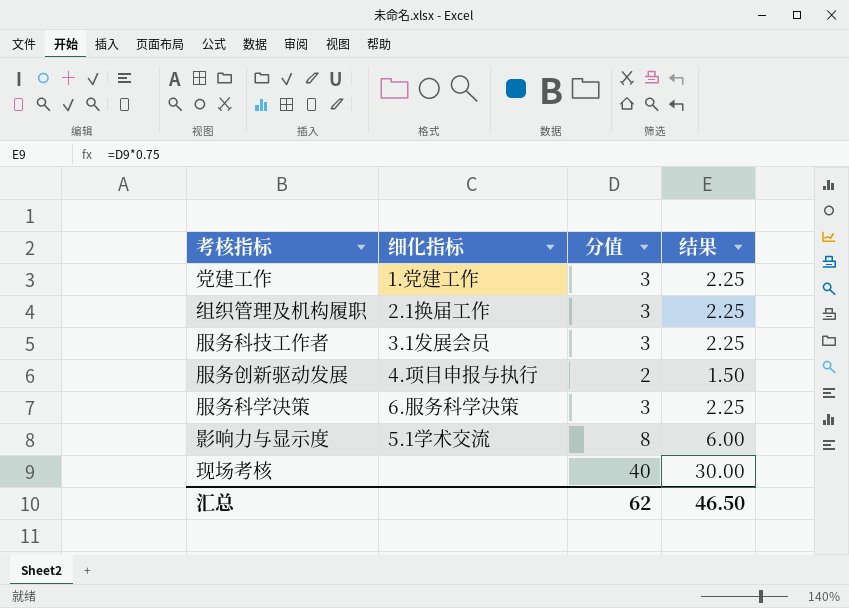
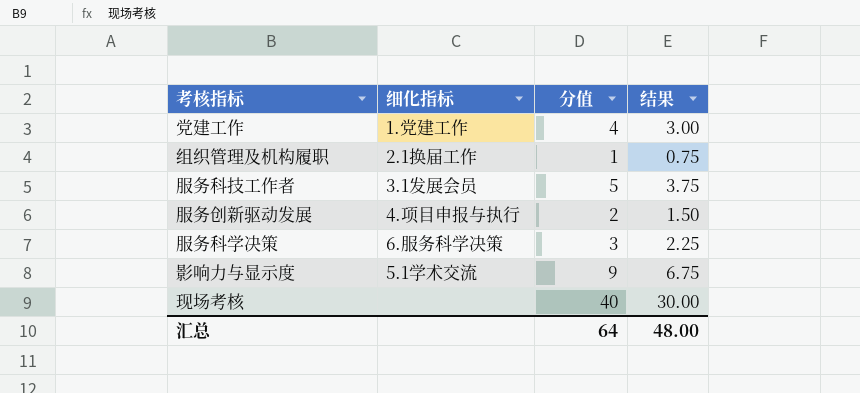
党建工作 | 分值: 3 -> 4
党建工作 | 结果: 2.25 -> 3.00
组织管理及机构履职 | 分值: 3 -> 1
组织管理及机构履职 | 结果: 2.25 -> 0.75
服务科技工作者 | 分值: 3 -> 5
服务科技工作者 | 结果: 2.25 -> 3.75
影响力与显示度 | 分值: 8 -> 9
影响力与显示度 | 结果: 6.00 -> 6.75
汇总 | 分值: 62 -> 64
汇总 | 结果: 46.50 -> 48.00

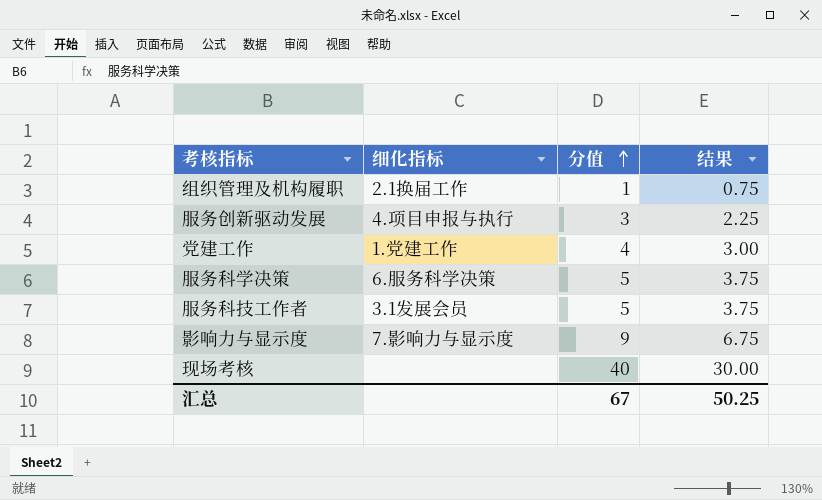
row order: none -> 分值 ascending
服务创新驱动发展 | 分值: 2 -> 3
服务创新驱动发展 | 结果: 1.50 -> 2.25
服务科学决策 | 分值: 3 -> 5
服务科学决策 | 结果: 2.25 -> 3.75
影响力与显示度 | 细化指标: 5.1学术交流 -> 7.影响力与显示度
汇总 | 分值: 64 -> 67
汇总 | 结果: 48.00 -> 50.25

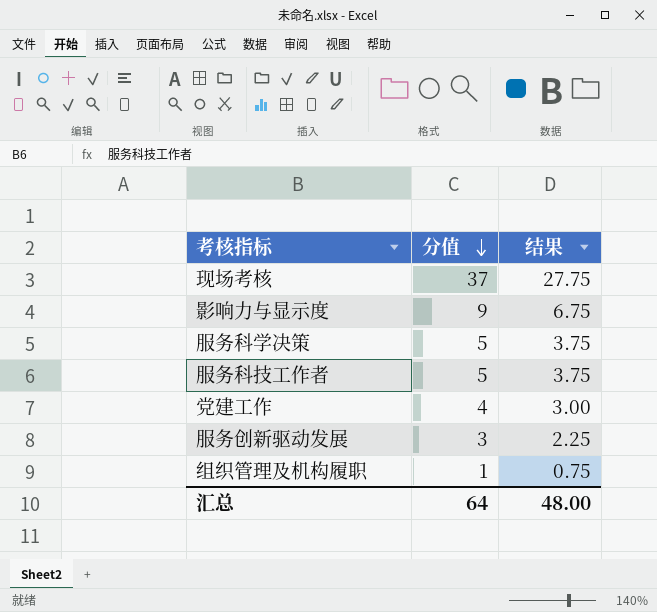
row order: 分值 ascending -> 分值 descending
column 细化指标 | position: 2 -> none
现场考核 | 分值: 40 -> 37
现场考核 | 结果: 30.00 -> 27.75
汇总 | 分值: 67 -> 64
汇总 | 结果: 50.25 -> 48.00

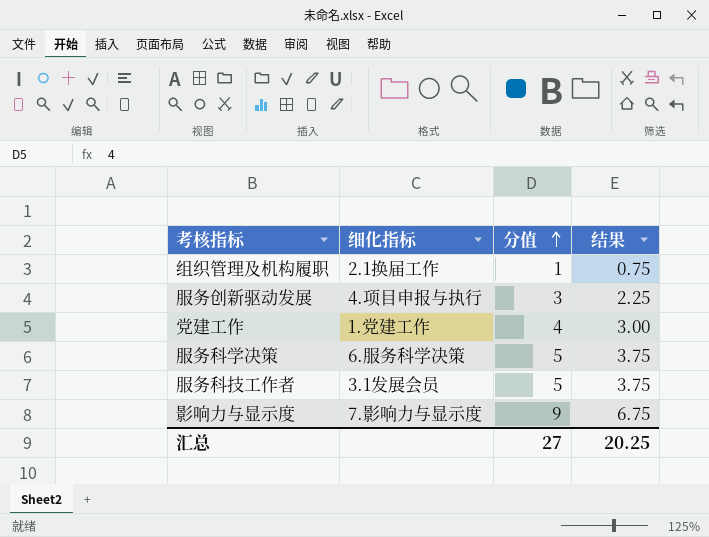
row order: 分值 descending -> 分值 ascending
column 细化指标 | position: none -> 2
row 现场考核: 37 | 27.75 -> none
汇总 | 分值: 64 -> 27
汇总 | 结果: 48.00 -> 20.25

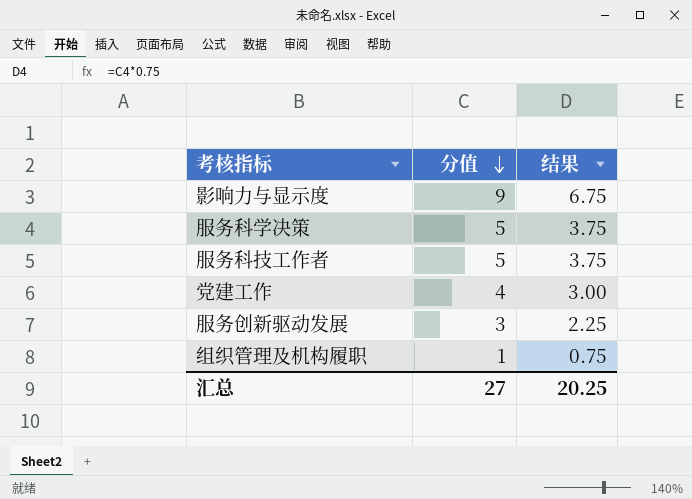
row order: 分值 ascending -> 分值 descending
column 细化指标 | position: 2 -> none

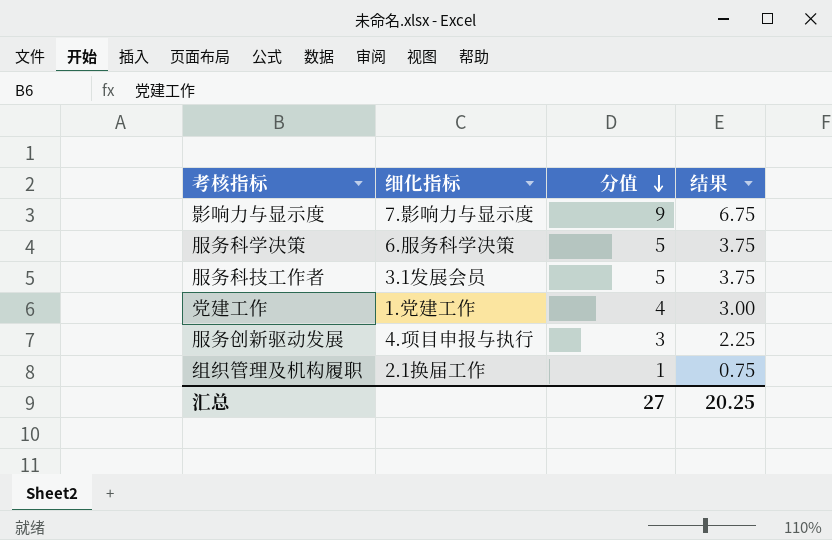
column 细化指标 | position: none -> 2

